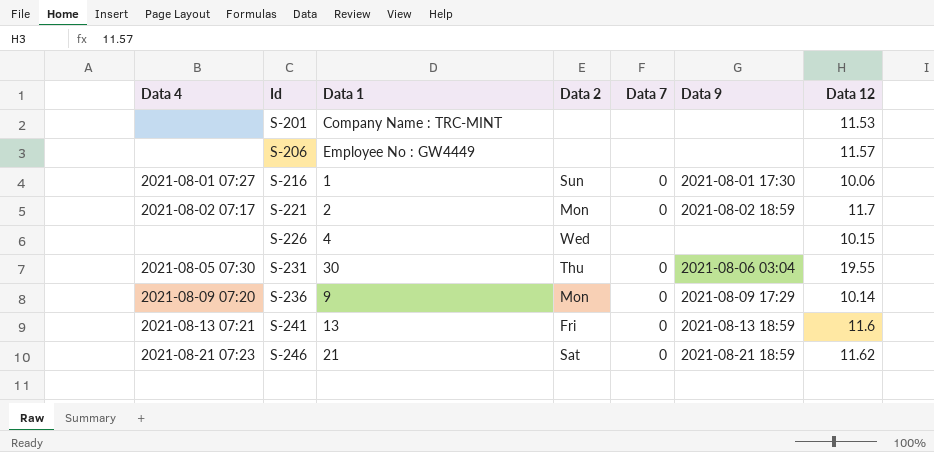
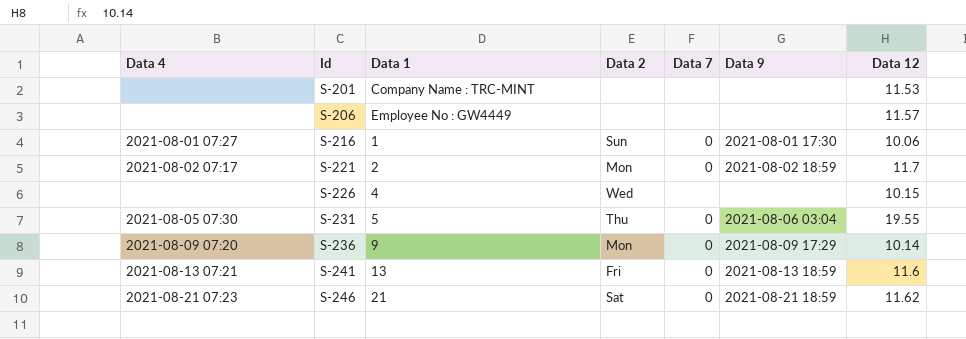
S-231 | Data 1: 30 -> 5

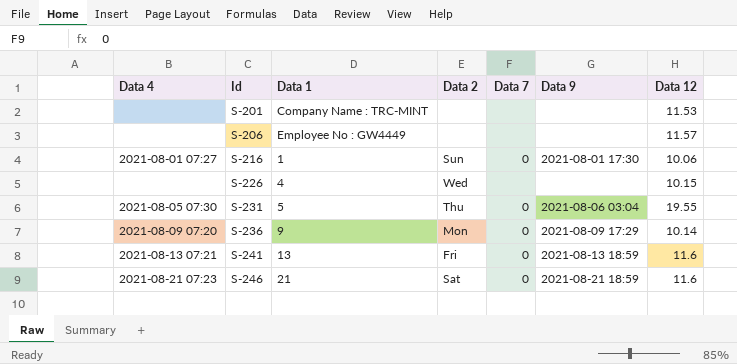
row S-221: 2021-08-02 07:17 | 2 | Mon | 0 | 2021-08-02 18:59 | 11.7 -> none
S-246 | Data 12: 11.62 -> 11.6

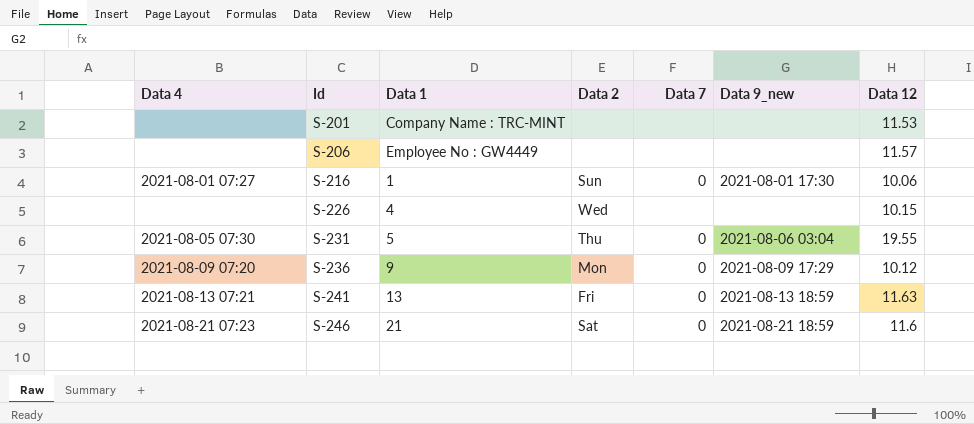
column name: Data 9 -> Data 9_new
S-236 | Data 12: 10.14 -> 10.12
S-241 | Data 12: 11.6 -> 11.63

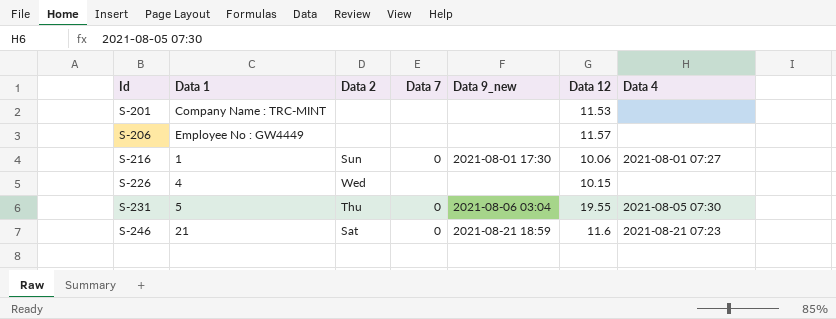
column Data 4 | position: 1 -> 7
row S-236: 2021-08-09 07:20 | 9 | Mon | 0 | 2021-08-09 17:29 | 10.12 -> none
row S-241: 2021-08-13 07:21 | 13 | Fri | 0 | 2021-08-13 18:59 | 11.63 -> none

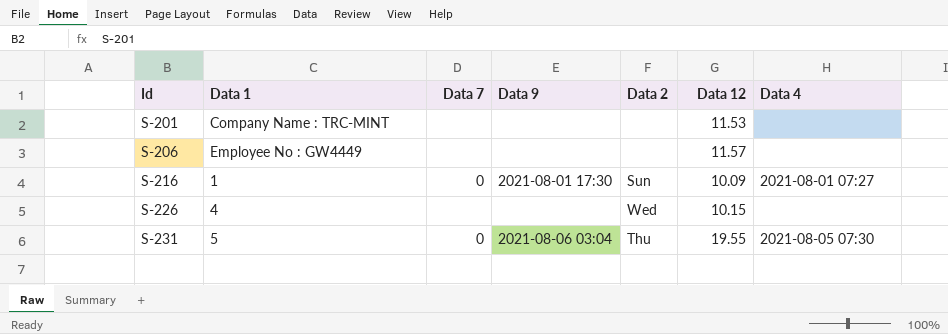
column name: Data 9_new -> Data 9
column Data 2 | position: 3 -> 5
row S-246: 21 | Sat | 0 | 2021-08-21 18:59 | 11.6 | 2021-08-21 07:23 -> none
S-216 | Data 12: 10.06 -> 10.09

